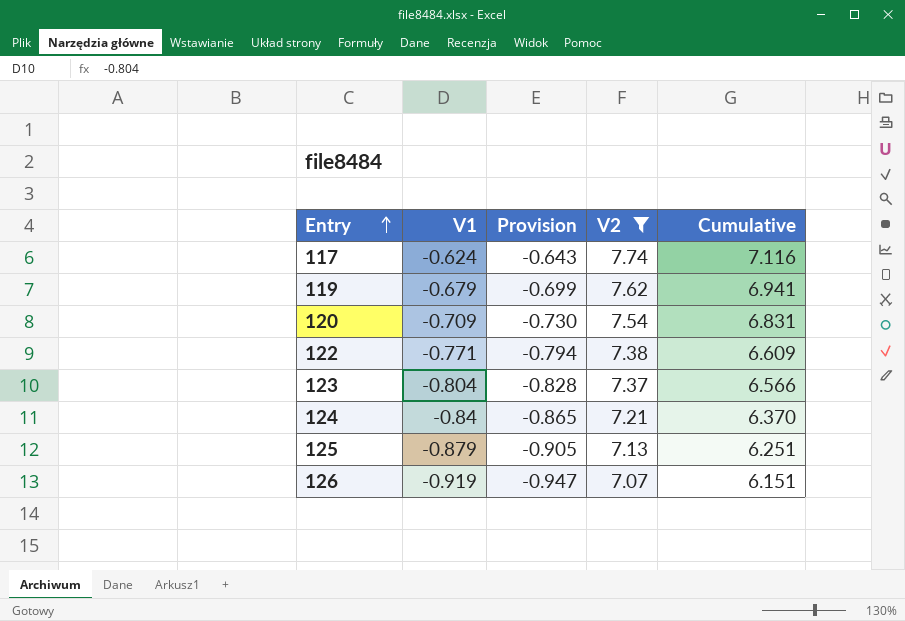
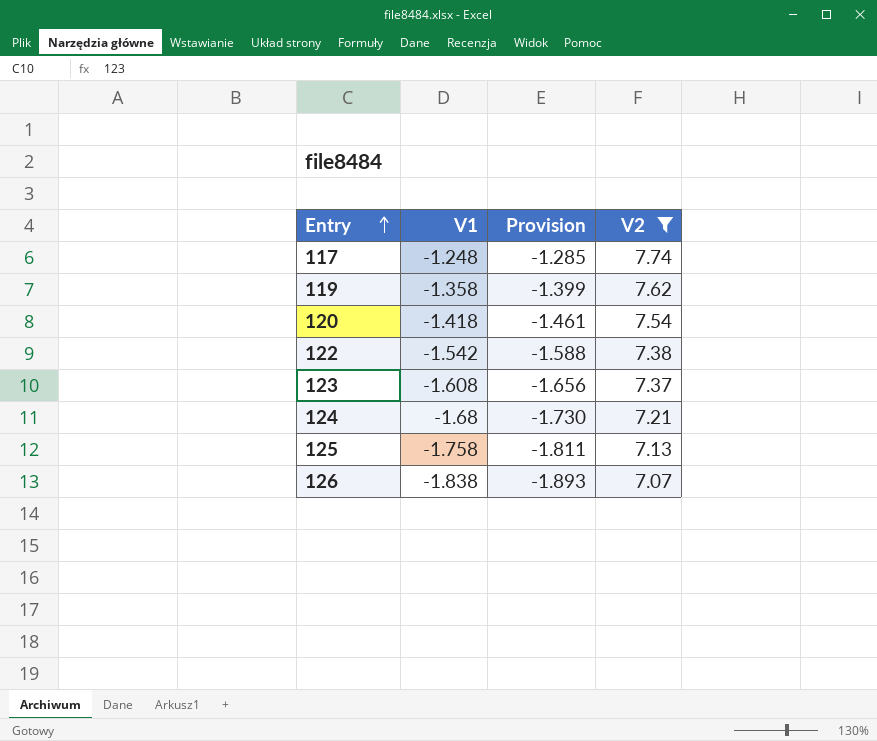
column Cumulative | formula: [V1] + [V2] -> none
117 | V1: -0.624 -> -1.248
117 | Provision: -0.643 -> -1.285
119 | V1: -0.679 -> -1.358
119 | Provision: -0.699 -> -1.399
120 | V1: -0.709 -> -1.418
120 | Provision: -0.730 -> -1.461
122 | V1: -0.771 -> -1.542
122 | Provision: -0.794 -> -1.588
123 | V1: -0.804 -> -1.608
123 | Provision: -0.828 -> -1.656
124 | V1: -0.84 -> -1.68
124 | Provision: -0.865 -> -1.730
125 | V1: -0.879 -> -1.758
125 | Provision: -0.905 -> -1.811
126 | V1: -0.919 -> -1.838
126 | Provision: -0.947 -> -1.893

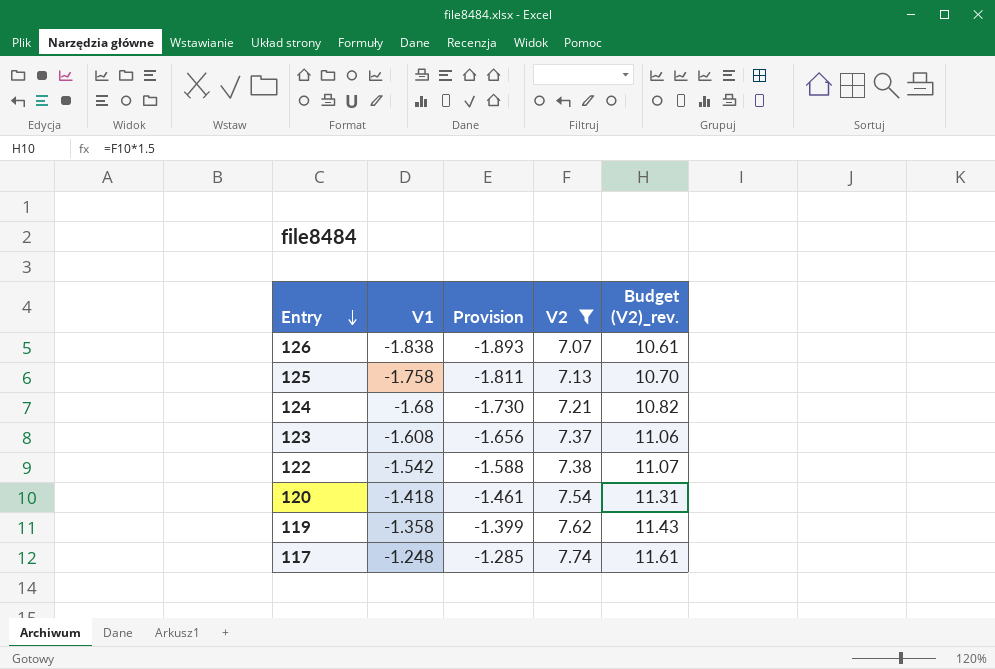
row order: Entry ascending -> Entry descending
column Budget (V2)_rev. | formula: none -> [V2] * 1.5

